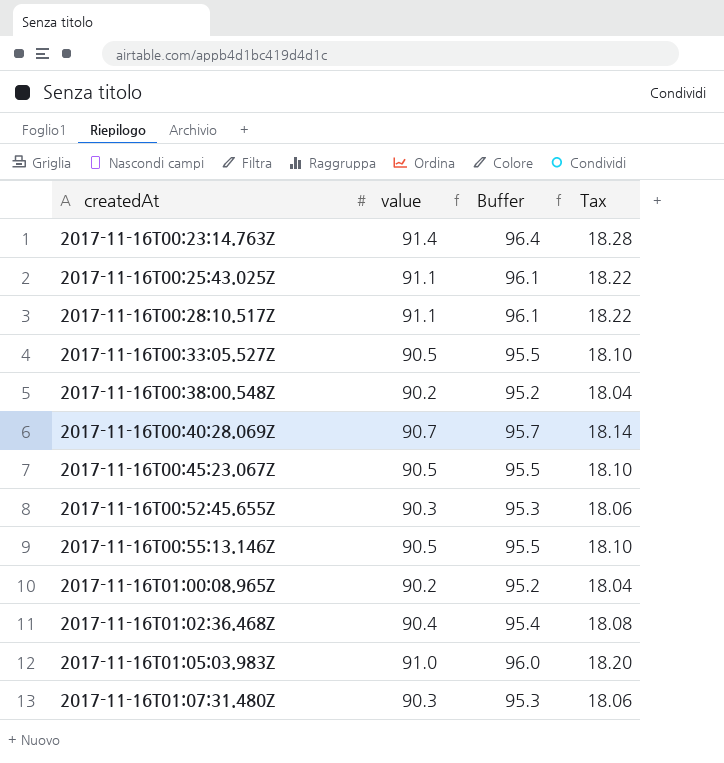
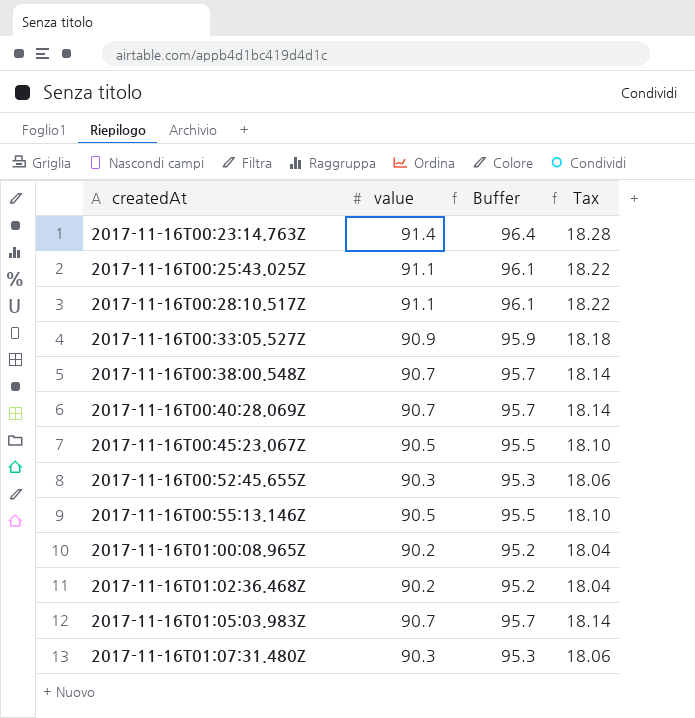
2017-11-16T00:33:05.527Z | value: 90.5 -> 90.9
2017-11-16T00:33:05.527Z | Buffer: 95.5 -> 95.9
2017-11-16T00:33:05.527Z | Tax: 18.10 -> 18.18
2017-11-16T00:38:00.548Z | value: 90.2 -> 90.7
2017-11-16T00:38:00.548Z | Buffer: 95.2 -> 95.7
2017-11-16T00:38:00.548Z | Tax: 18.04 -> 18.14
2017-11-16T01:02:36.468Z | value: 90.4 -> 90.2
2017-11-16T01:02:36.468Z | Buffer: 95.4 -> 95.2
2017-11-16T01:02:36.468Z | Tax: 18.08 -> 18.04
2017-11-16T01:05:03.983Z | value: 91.0 -> 90.7
2017-11-16T01:05:03.983Z | Buffer: 96.0 -> 95.7
2017-11-16T01:05:03.983Z | Tax: 18.20 -> 18.14

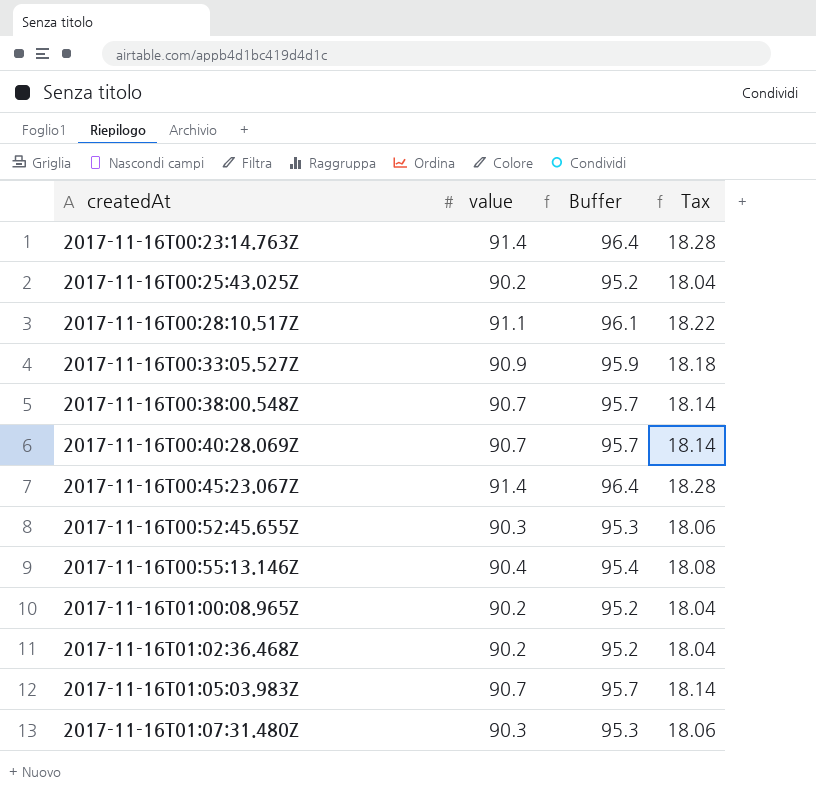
2017-11-16T00:25:43.025Z | value: 91.1 -> 90.2
2017-11-16T00:25:43.025Z | Buffer: 96.1 -> 95.2
2017-11-16T00:25:43.025Z | Tax: 18.22 -> 18.04
2017-11-16T00:45:23.067Z | value: 90.5 -> 91.4
2017-11-16T00:45:23.067Z | Buffer: 95.5 -> 96.4
2017-11-16T00:45:23.067Z | Tax: 18.10 -> 18.28
2017-11-16T00:55:13.146Z | value: 90.5 -> 90.4
2017-11-16T00:55:13.146Z | Buffer: 95.5 -> 95.4
2017-11-16T00:55:13.146Z | Tax: 18.10 -> 18.08

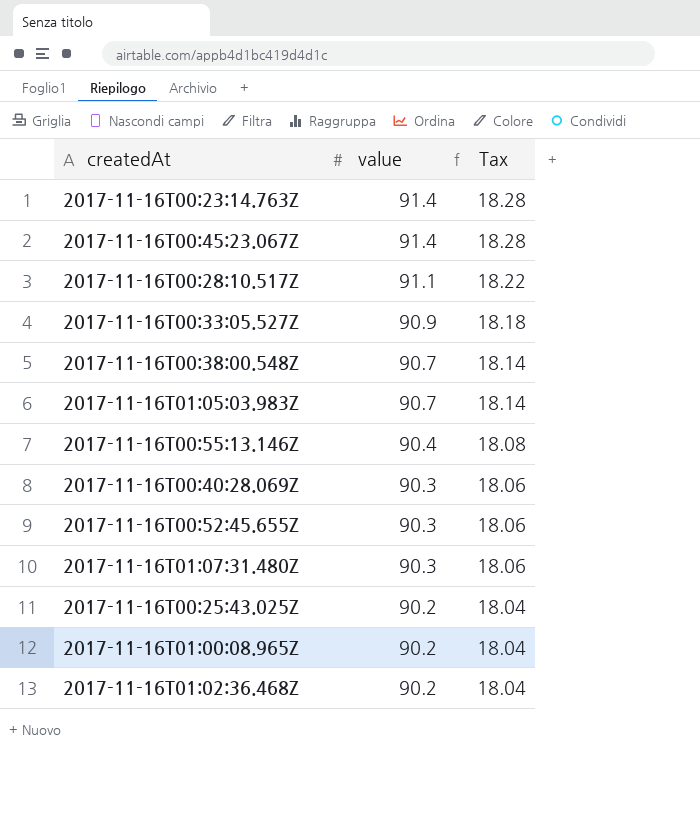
row order: createdAt ascending -> value descending
column Buffer | formula: [value] + 5 -> none
2017-11-16T00:40:28.069Z | value: 90.7 -> 90.3
2017-11-16T00:40:28.069Z | Tax: 18.14 -> 18.06

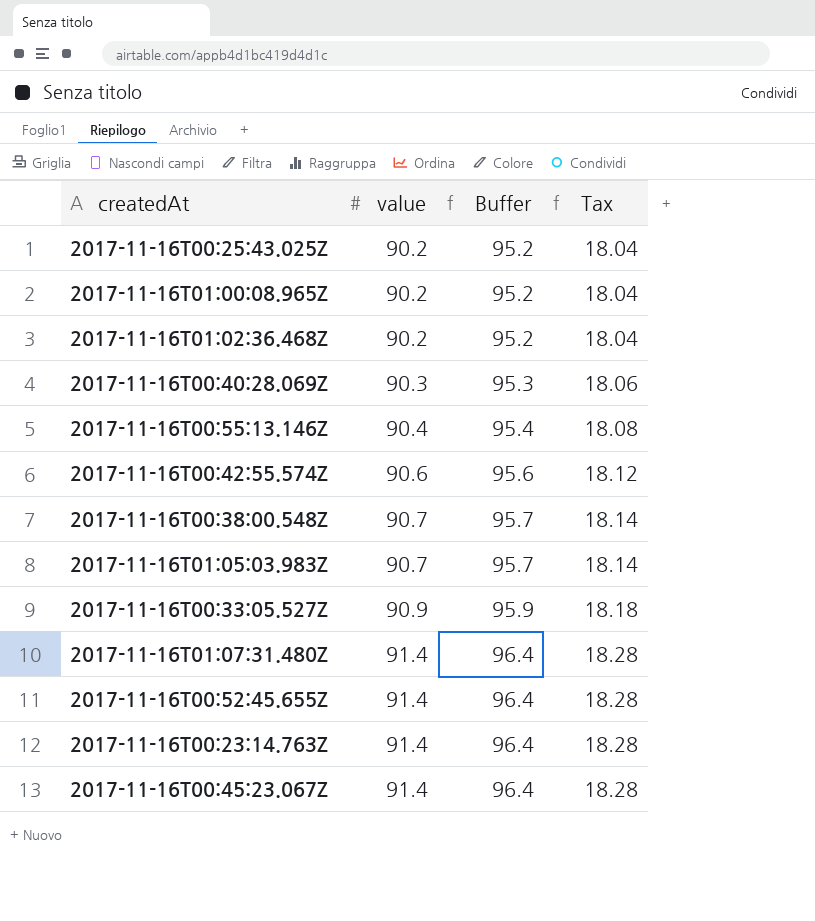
row order: value descending -> value ascending
column Buffer | formula: none -> [value] + 5
row 2017-11-16T00:28:10.517Z: 91.1 | 18.22 -> none
row 2017-11-16T00:42:55.574Z: none -> 90.6 | 95.6 | 18.12
2017-11-16T01:07:31.480Z | value: 90.3 -> 91.4
2017-11-16T01:07:31.480Z | Tax: 18.06 -> 18.28
2017-11-16T00:52:45.655Z | value: 90.3 -> 91.4
2017-11-16T00:52:45.655Z | Tax: 18.06 -> 18.28

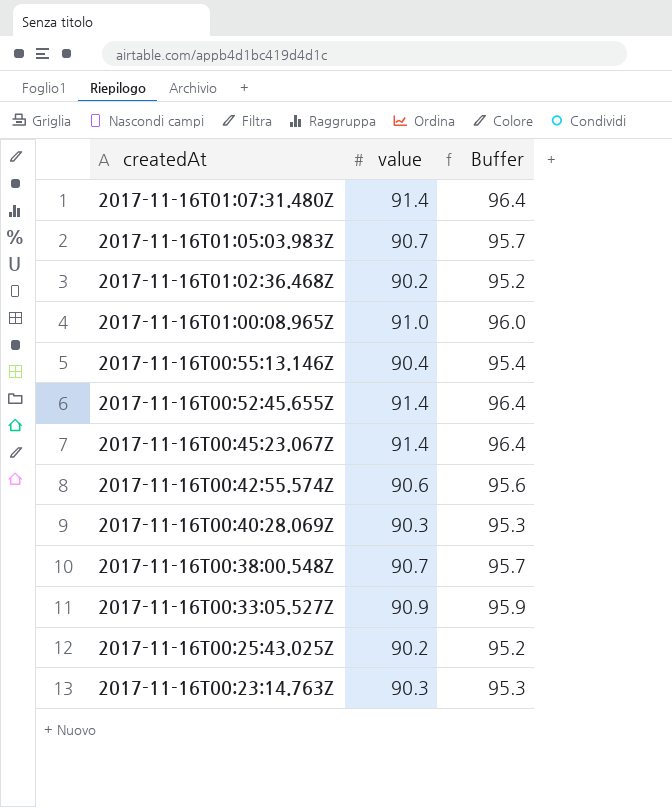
row order: value ascending -> createdAt descending
column Tax | formula: [value] * 0.2 -> none
2017-11-16T01:00:08.965Z | value: 90.2 -> 91.0
2017-11-16T01:00:08.965Z | Buffer: 95.2 -> 96.0
2017-11-16T00:23:14.763Z | value: 91.4 -> 90.3
2017-11-16T00:23:14.763Z | Buffer: 96.4 -> 95.3

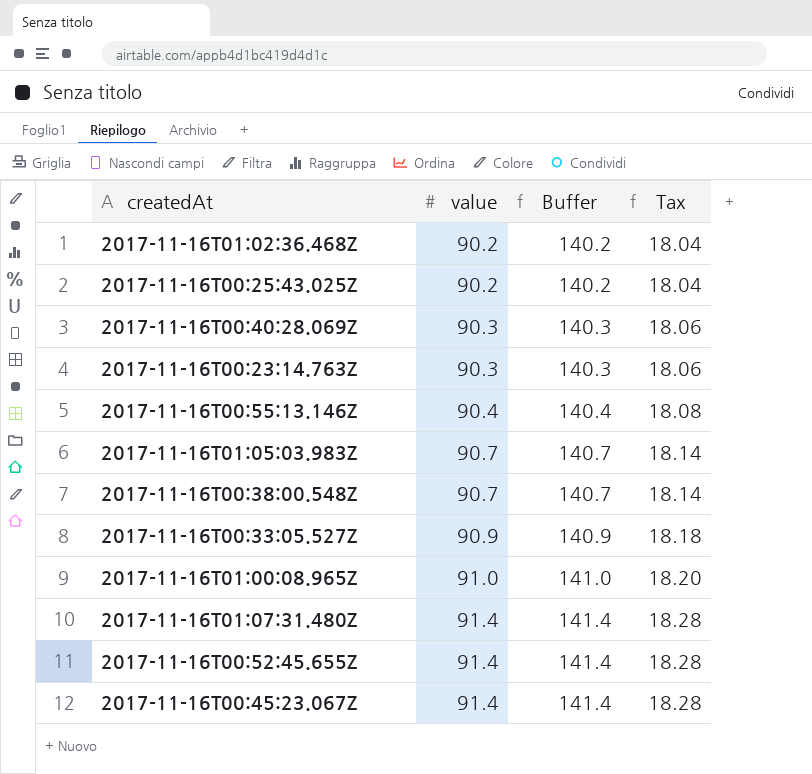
row order: createdAt descending -> value ascending
column Buffer | formula: [value] + 5 -> [value] + 50
column Tax | formula: none -> [value] * 0.2
row 2017-11-16T00:42:55.574Z: 90.6 | 95.6 -> none

